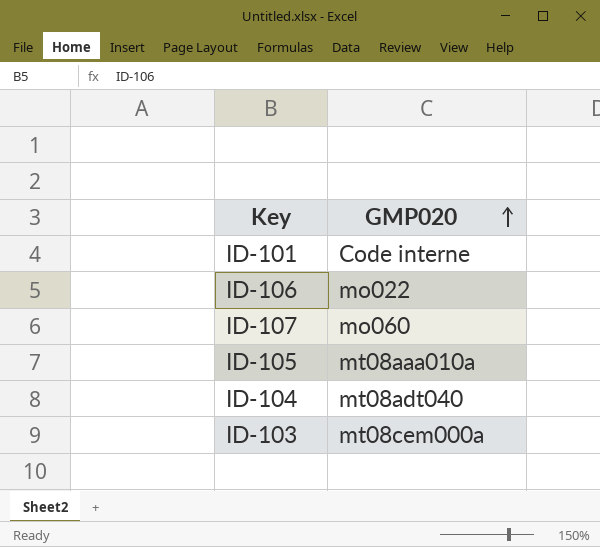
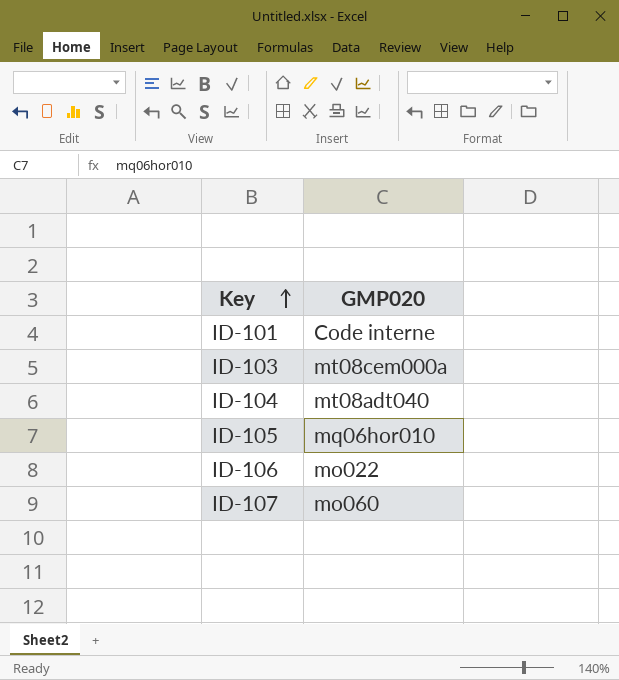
row order: GMP020 ascending -> Key ascending
ID-105 | GMP020: mt08aaa010a -> mq06hor010

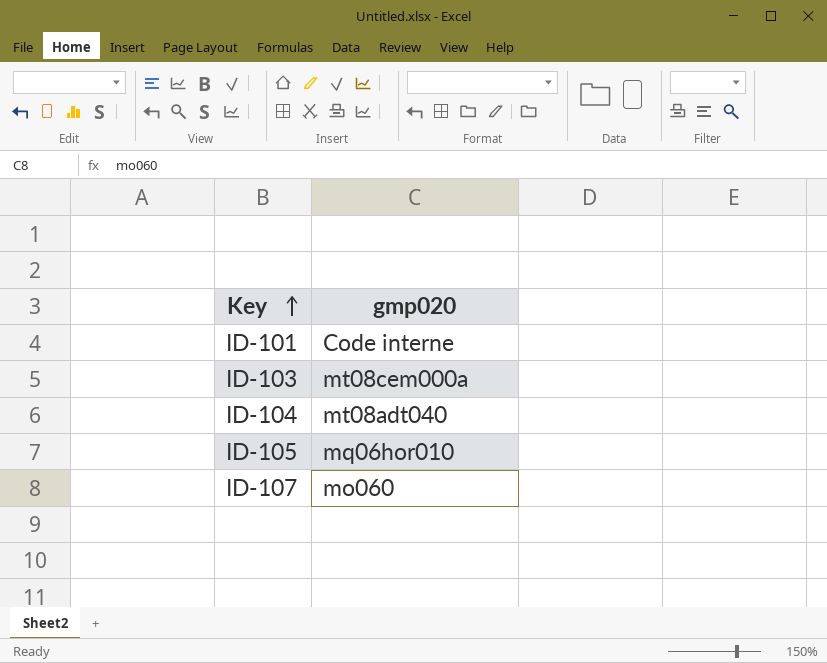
column name: GMP020 -> gmp020
row ID-106: mo022 -> none

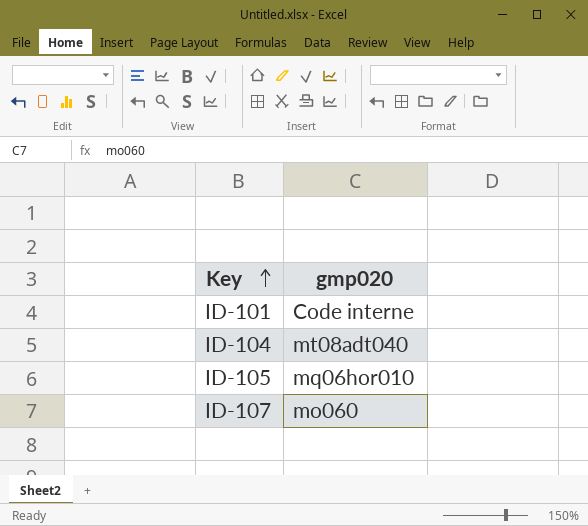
row ID-103: mt08cem000a -> none

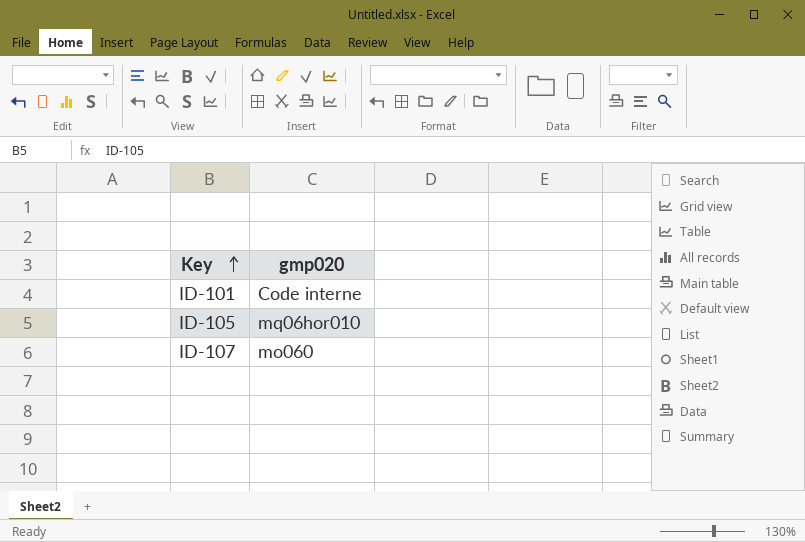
row ID-104: mt08adt040 -> none

